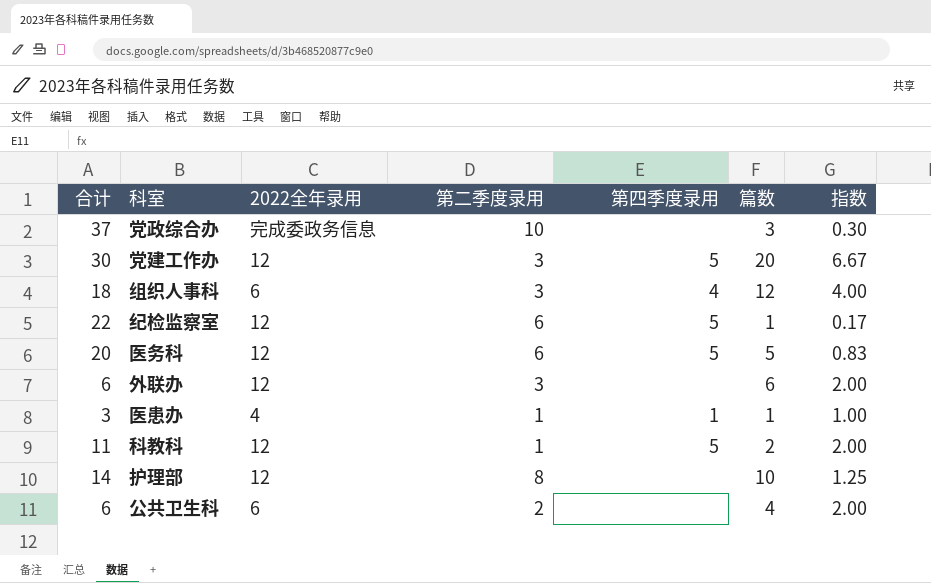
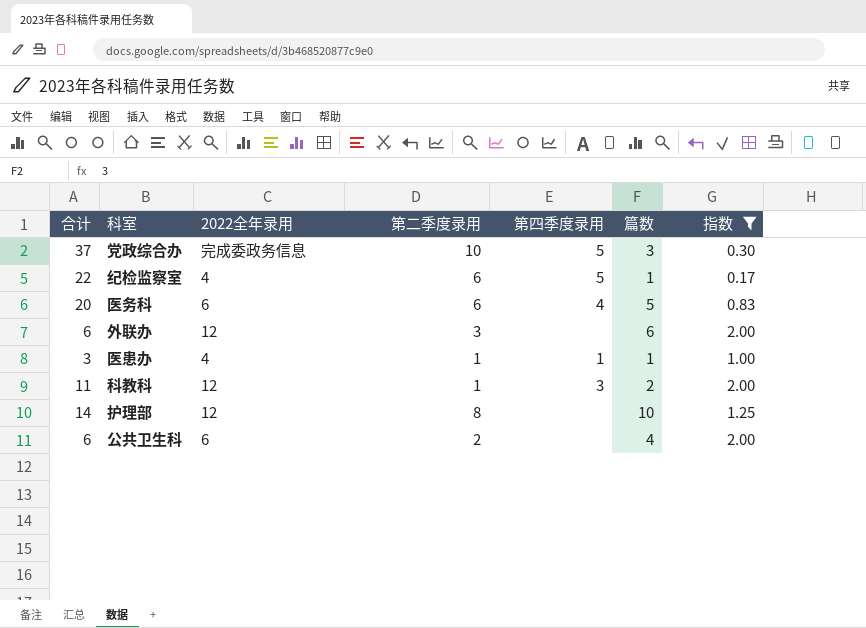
filter: none -> 指数 <= 2.00
党政综合办 | 第四季度录用: none -> 5
纪检监察室 | 2022全年录用: 12 -> 4
医务科 | 2022全年录用: 12 -> 6
医务科 | 第四季度录用: 5 -> 4
科教科 | 第四季度录用: 5 -> 3

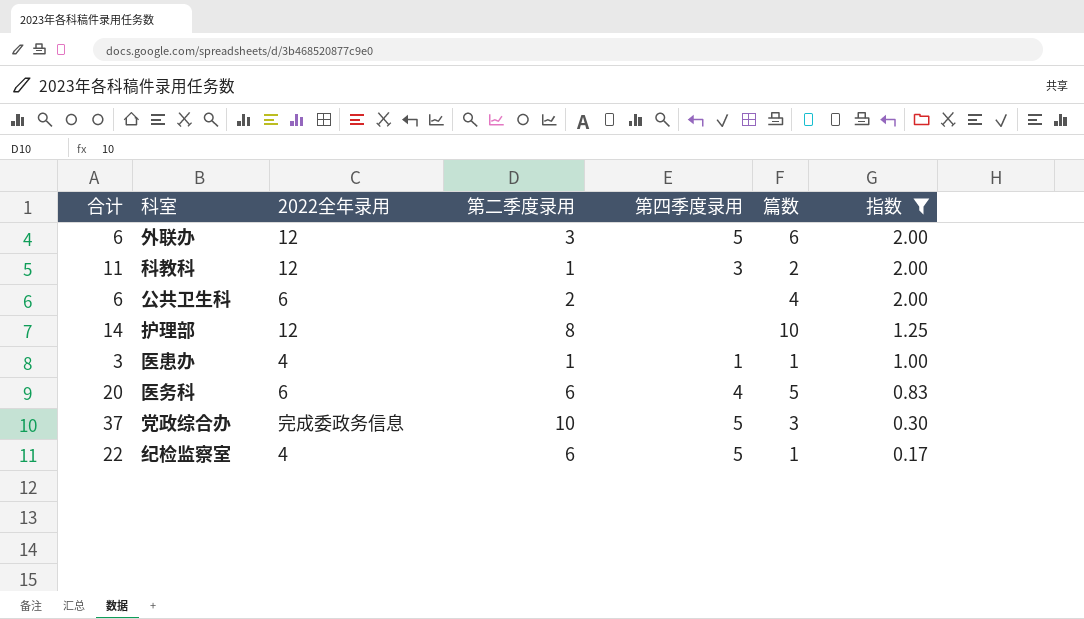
row order: none -> 指数 descending
外联办 | 第四季度录用: none -> 5

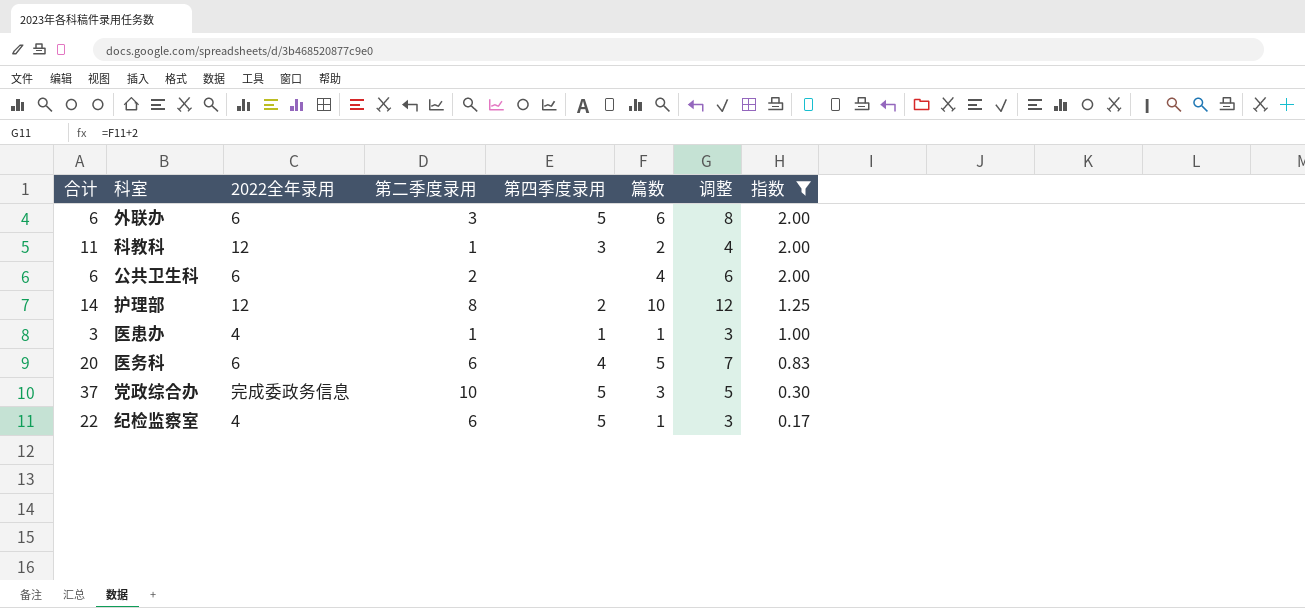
column 调整 | formula: none -> [篇数] + 2
外联办 | 2022全年录用: 12 -> 6
护理部 | 第四季度录用: none -> 2

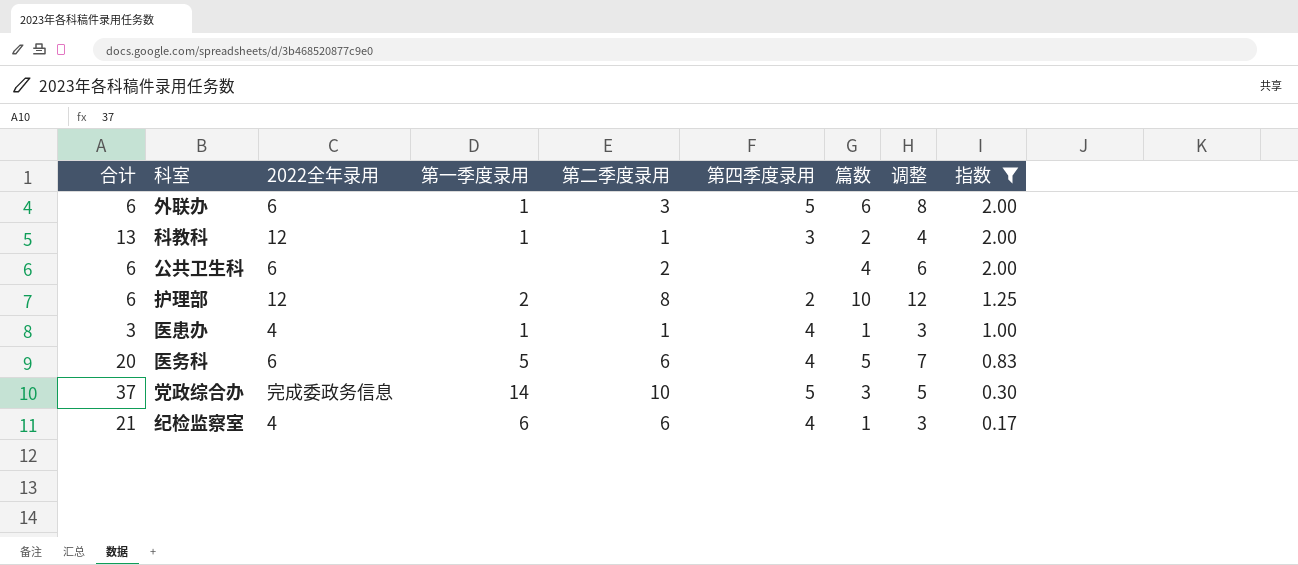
column 第一季度录用 | position: none -> 4
科教科 | 合计: 11 -> 13
护理部 | 合计: 14 -> 6
医患办 | 第四季度录用: 1 -> 4
纪检监察室 | 合计: 22 -> 21
纪检监察室 | 第四季度录用: 5 -> 4

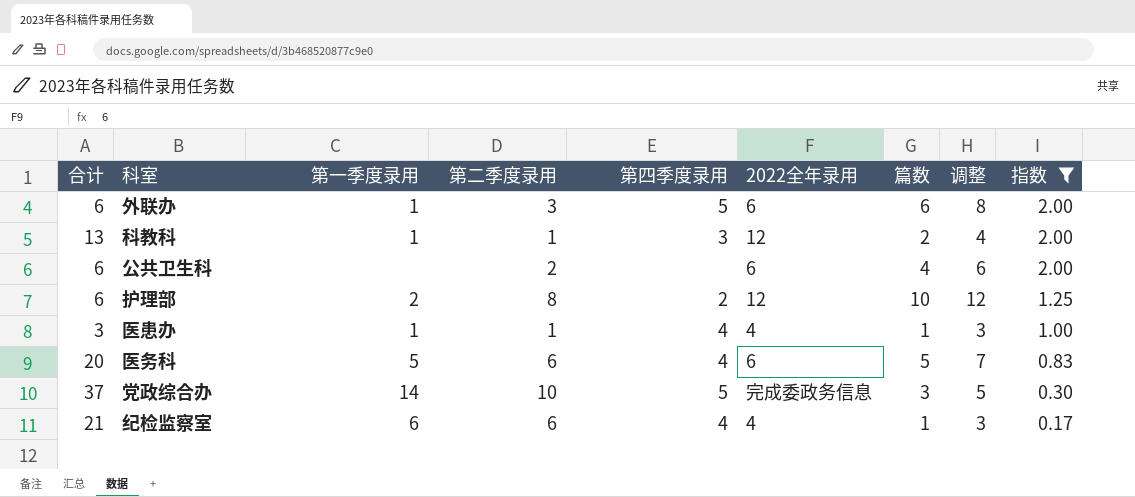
column 2022全年录用 | position: 3 -> 6

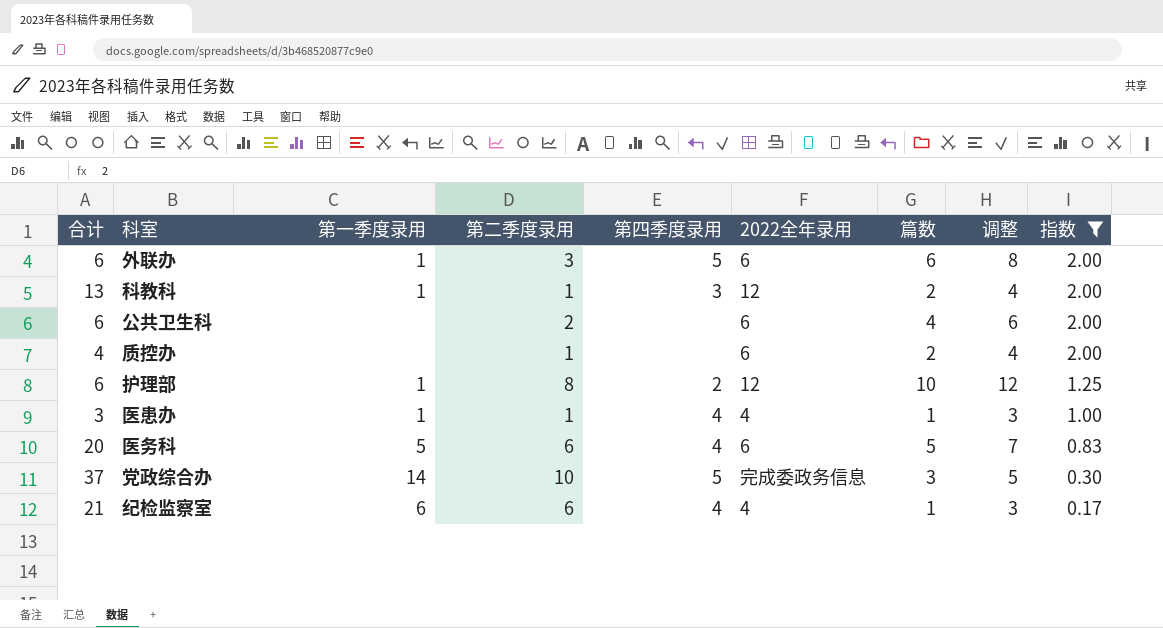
row 质控办: none -> 4 | none | 1 | none | 6 | 2 | 4 | 2.00
护理部 | 第一季度录用: 2 -> 1

